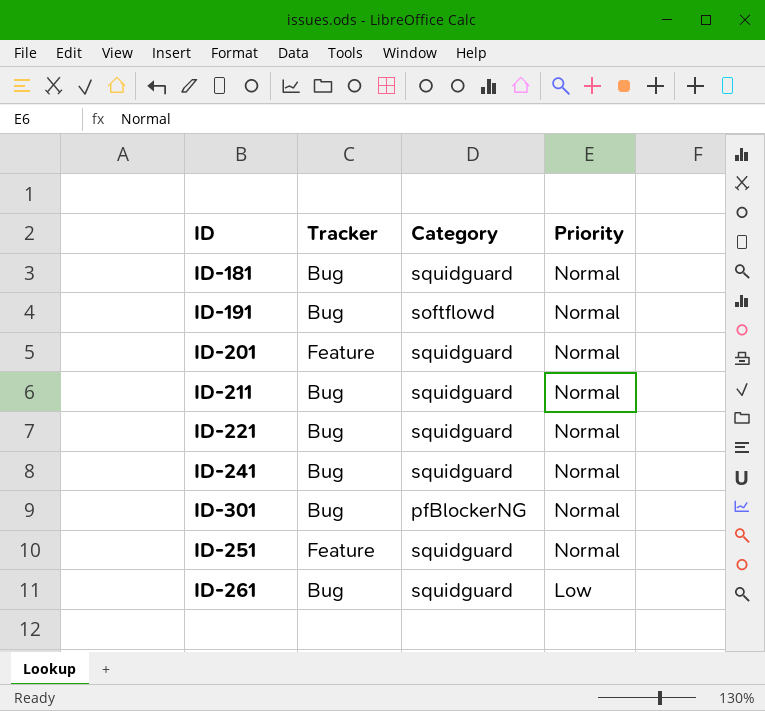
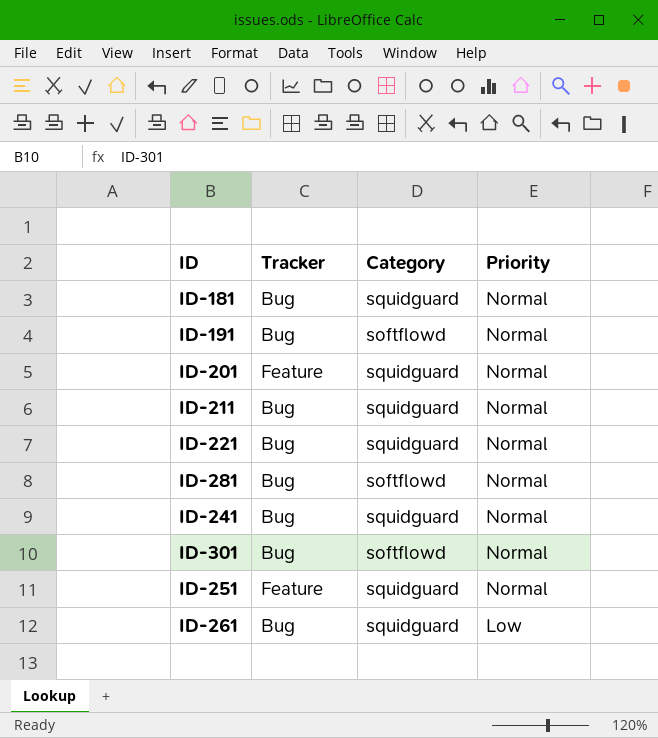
row ID-281: none -> Bug | softflowd | Normal
ID-301 | Category: pfBlockerNG -> softflowd

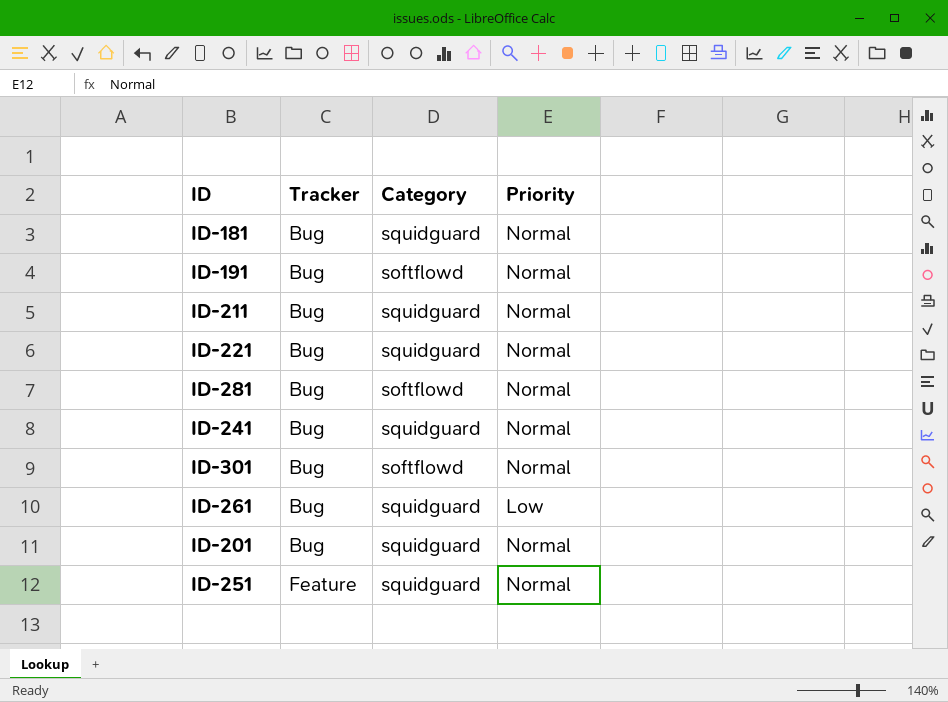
row order: Priority descending -> Tracker ascending
ID-201 | Tracker: Feature -> Bug

